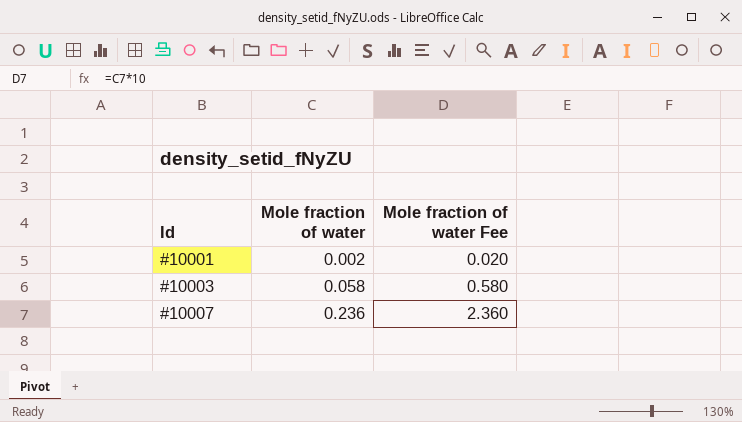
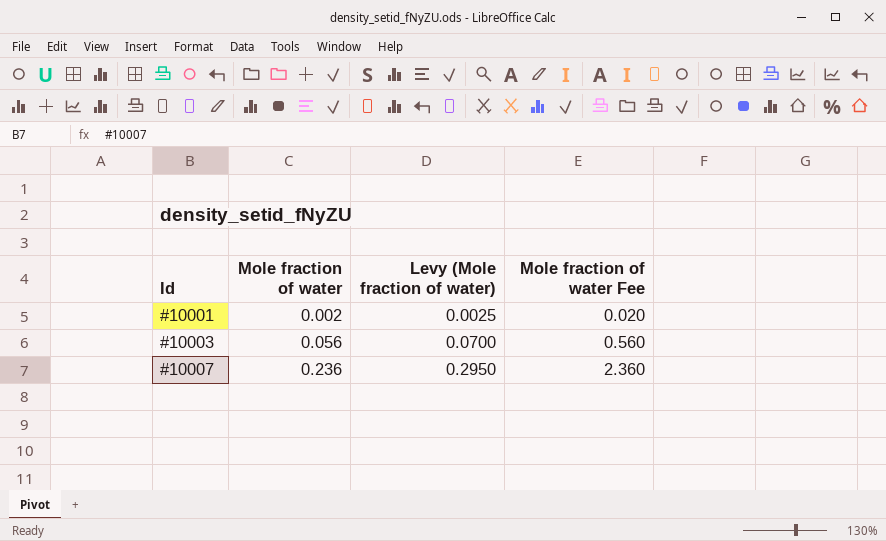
column Levy (Mole fraction of water) | formula: none -> [Mole fraction of water] * 1.25
#10003 | Mole fraction of water: 0.058 -> 0.056
#10003 | Mole fraction of water Fee: 0.580 -> 0.560

